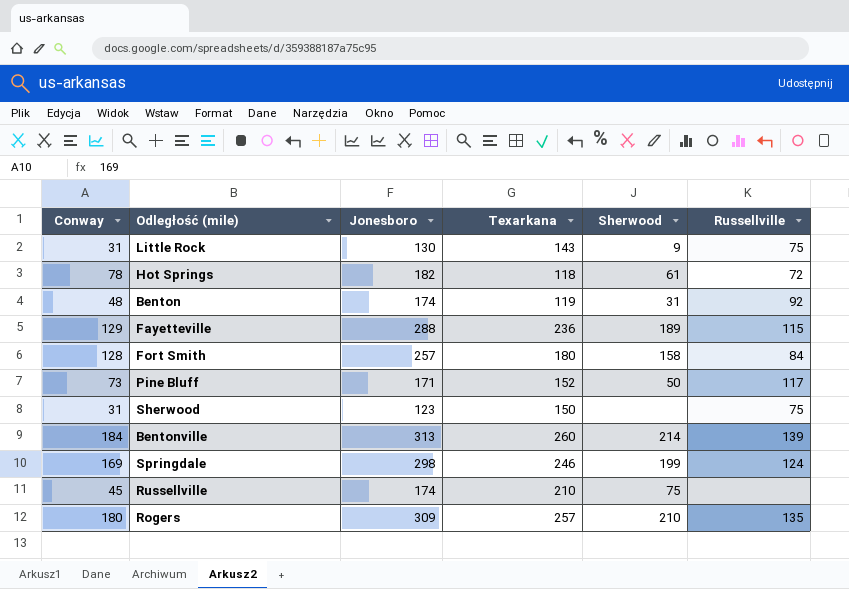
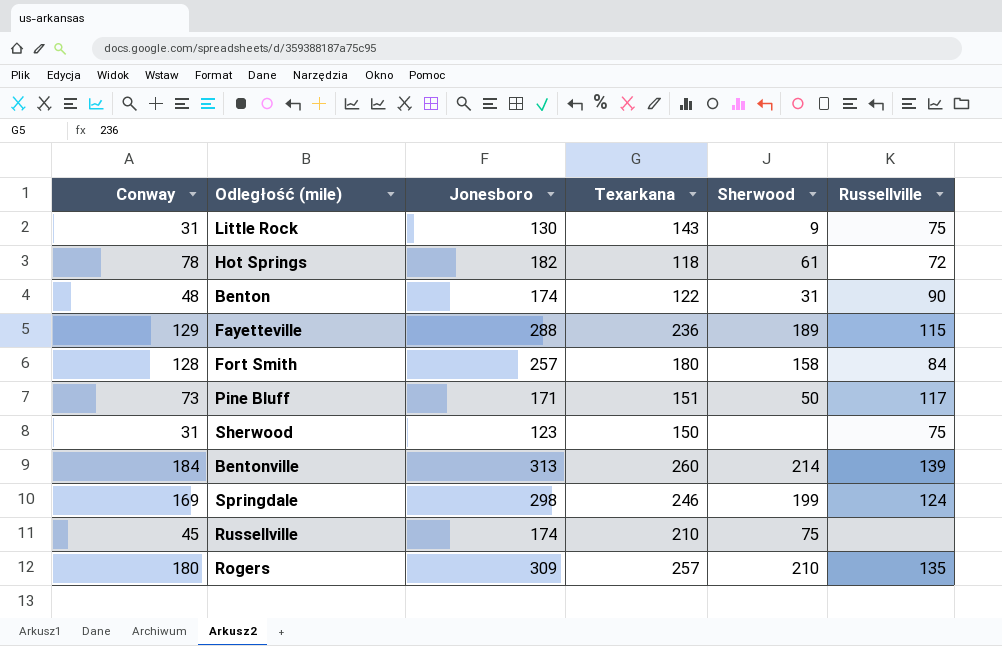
Benton | Texarkana: 119 -> 122
Benton | Russellville: 92 -> 90
Pine Bluff | Texarkana: 152 -> 151

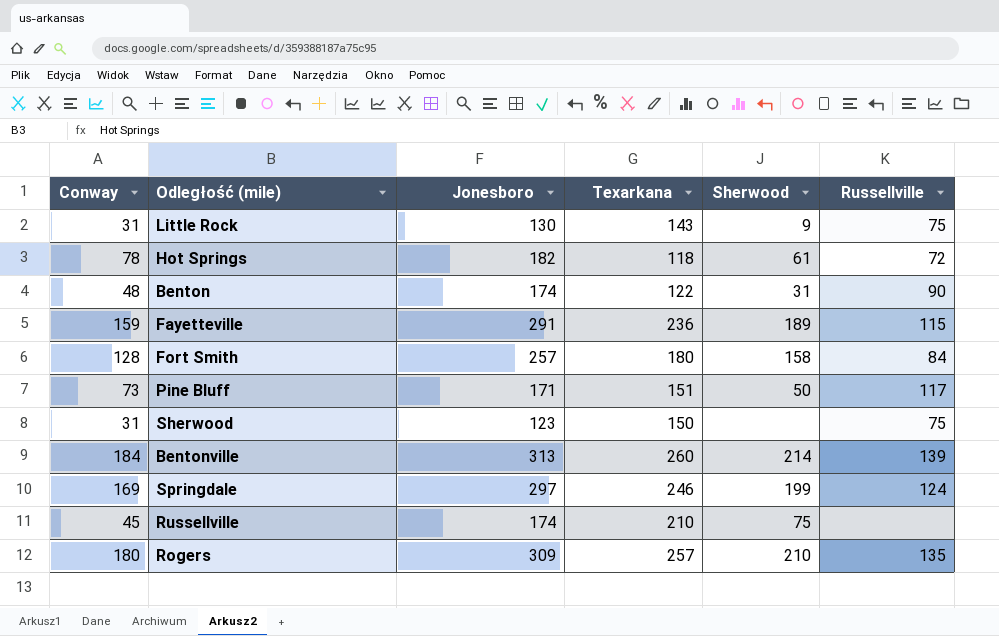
Fayetteville | Conway: 129 -> 159
Fayetteville | Jonesboro: 288 -> 291
Springdale | Jonesboro: 298 -> 297

